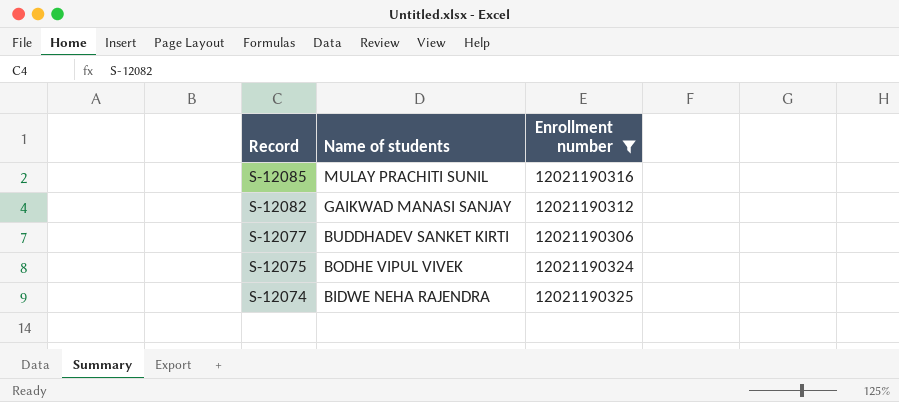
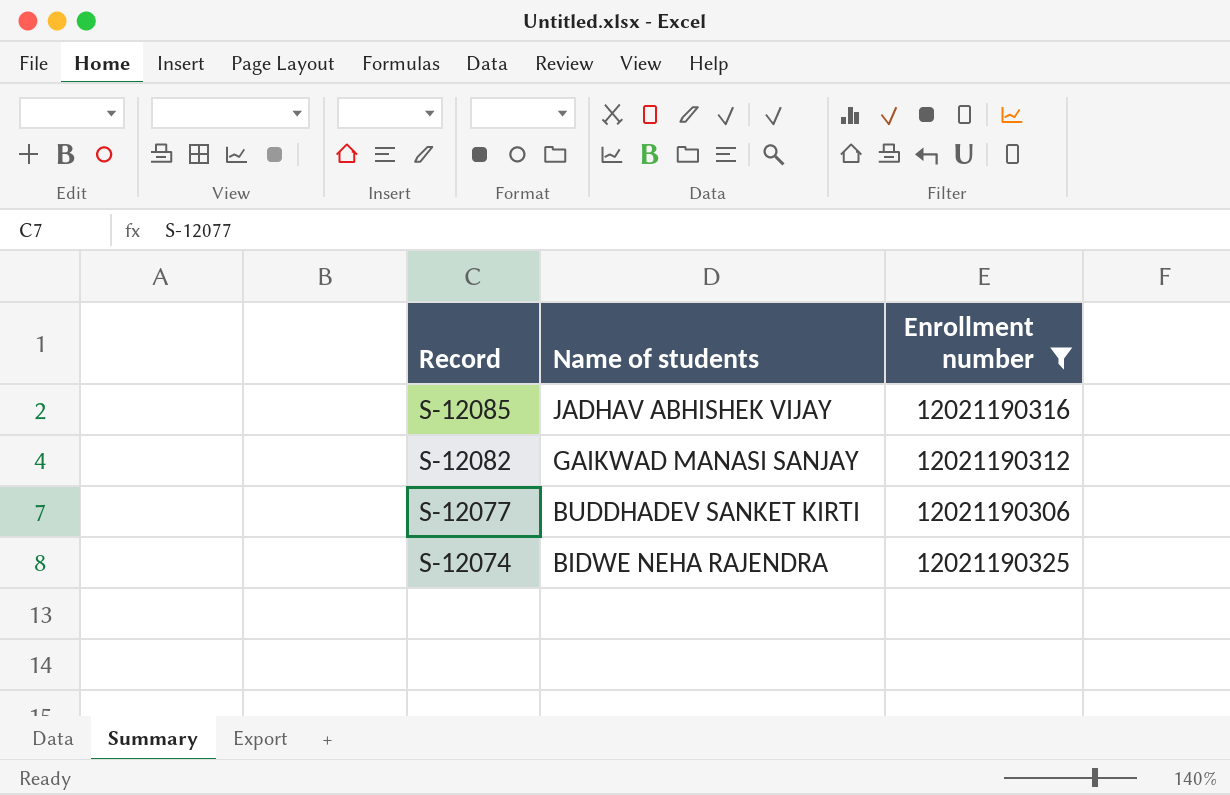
row S-12075: BODHE VIPUL VIVEK | 12021190324 -> none
S-12085 | Name of students: MULAY PRACHITI SUNIL -> JADHAV ABHISHEK VIJAY

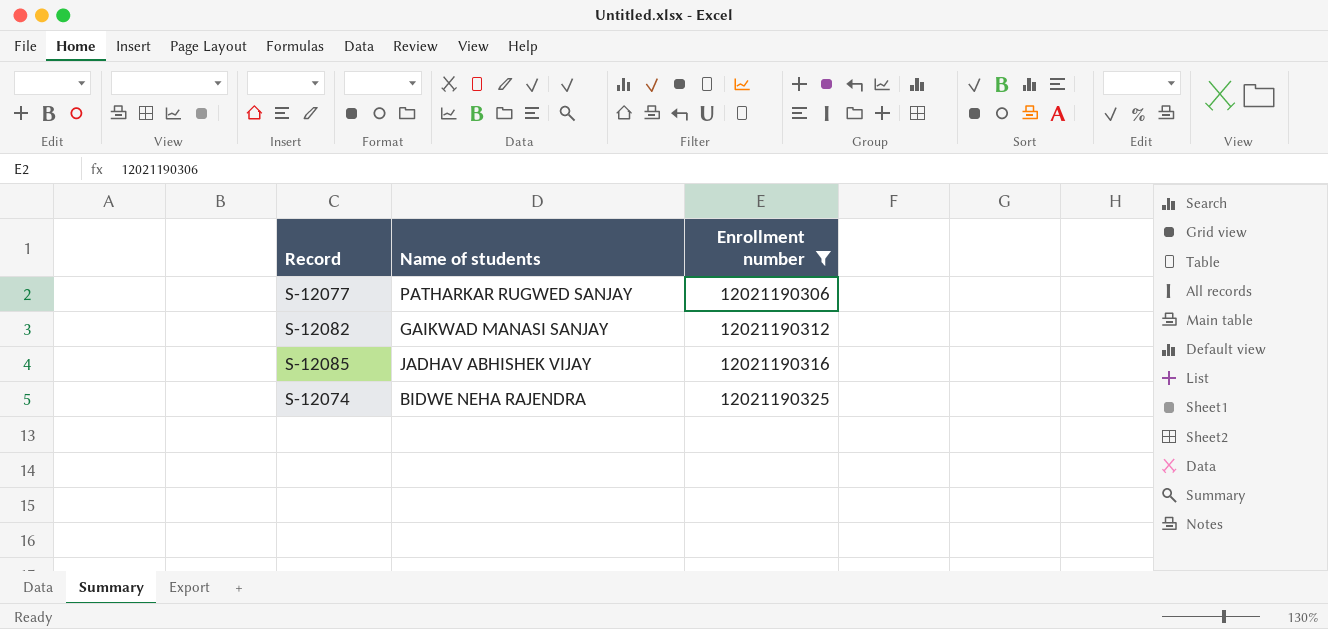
row order: Record descending -> Enrollment number ascending
S-12077 | Name of students: BUDDHADEV SANKET KIRTI -> PATHARKAR RUGWED SANJAY

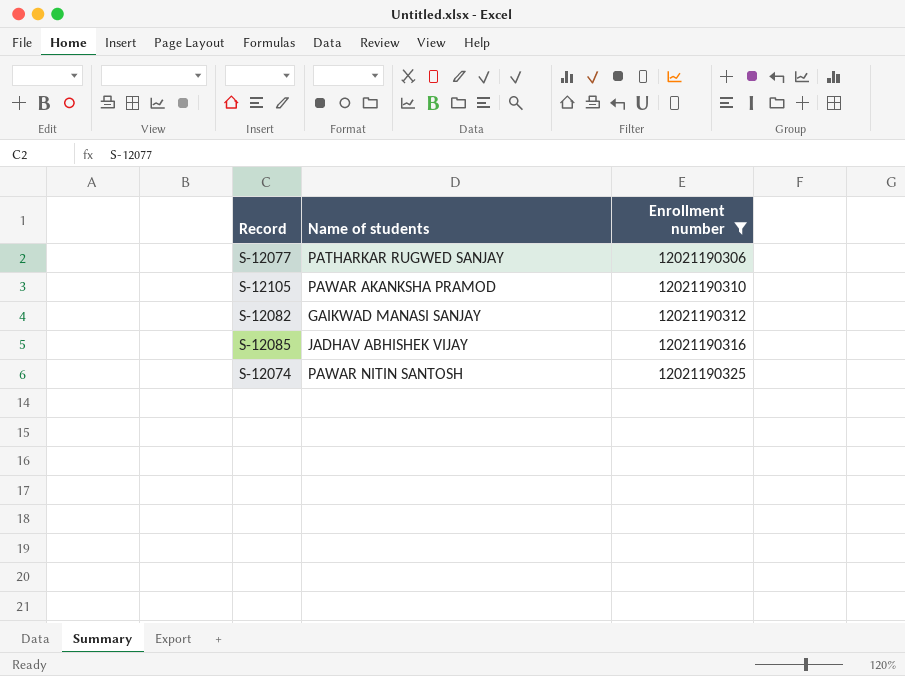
row S-12105: none -> PAWAR AKANKSHA PRAMOD | 12021190310
S-12074 | Name of students: BIDWE NEHA RAJENDRA -> PAWAR NITIN SANTOSH

